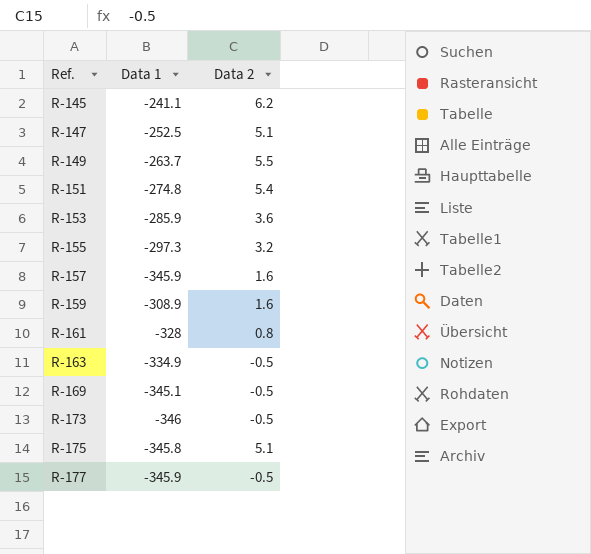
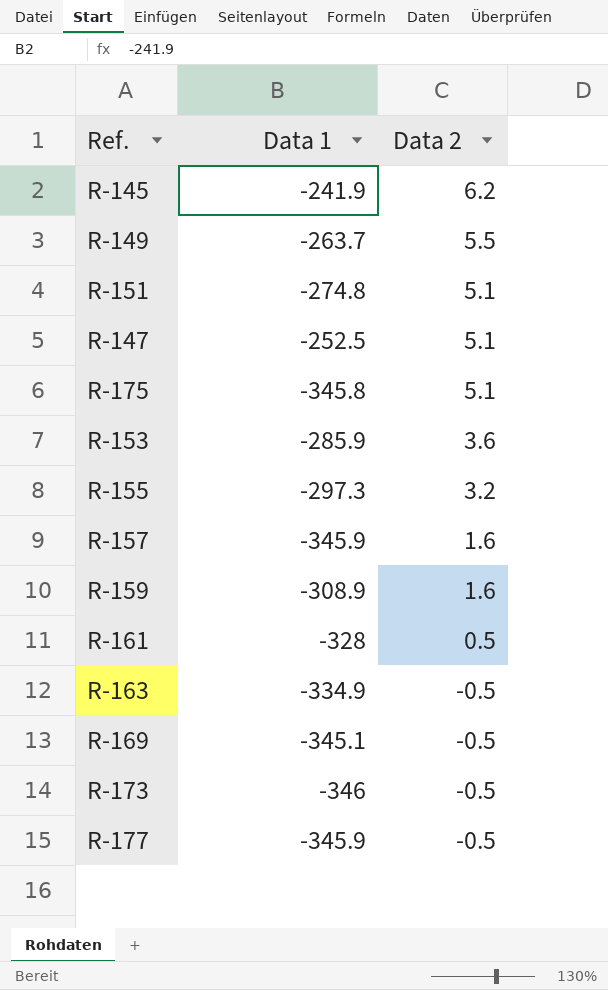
row order: Ref. ascending -> Data 2 descending
R-145 | Data 1: -241.1 -> -241.9
R-151 | Data 2: 5.4 -> 5.1
R-161 | Data 2: 0.8 -> 0.5

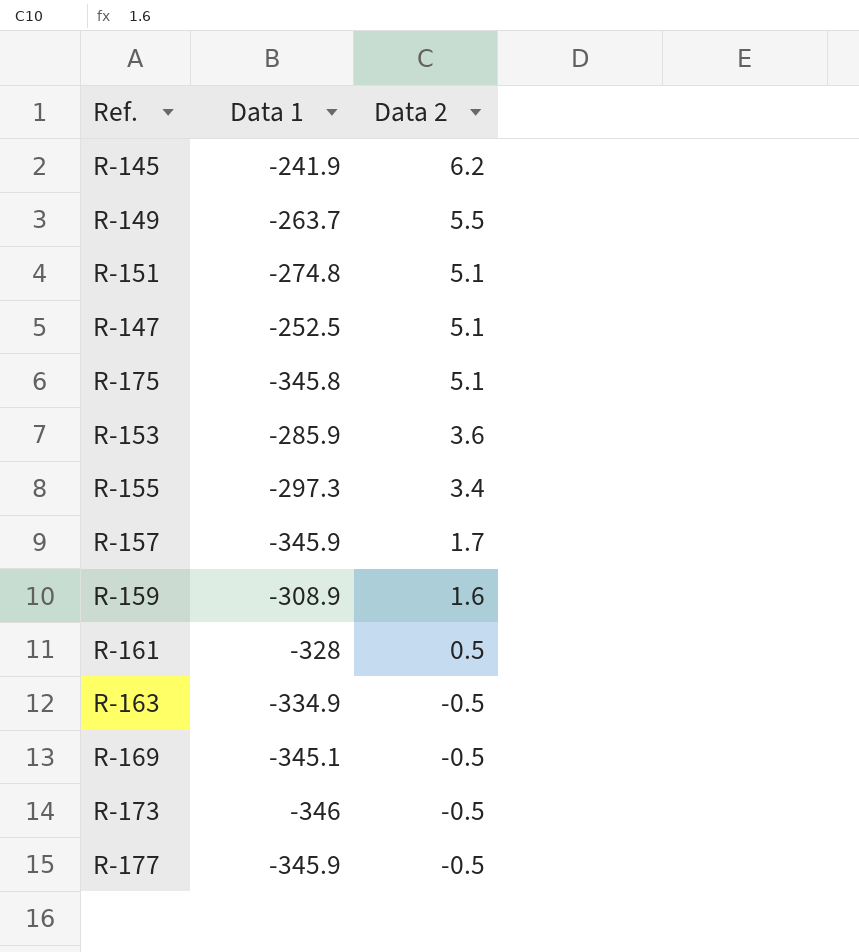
R-155 | Data 2: 3.2 -> 3.4
R-157 | Data 2: 1.6 -> 1.7

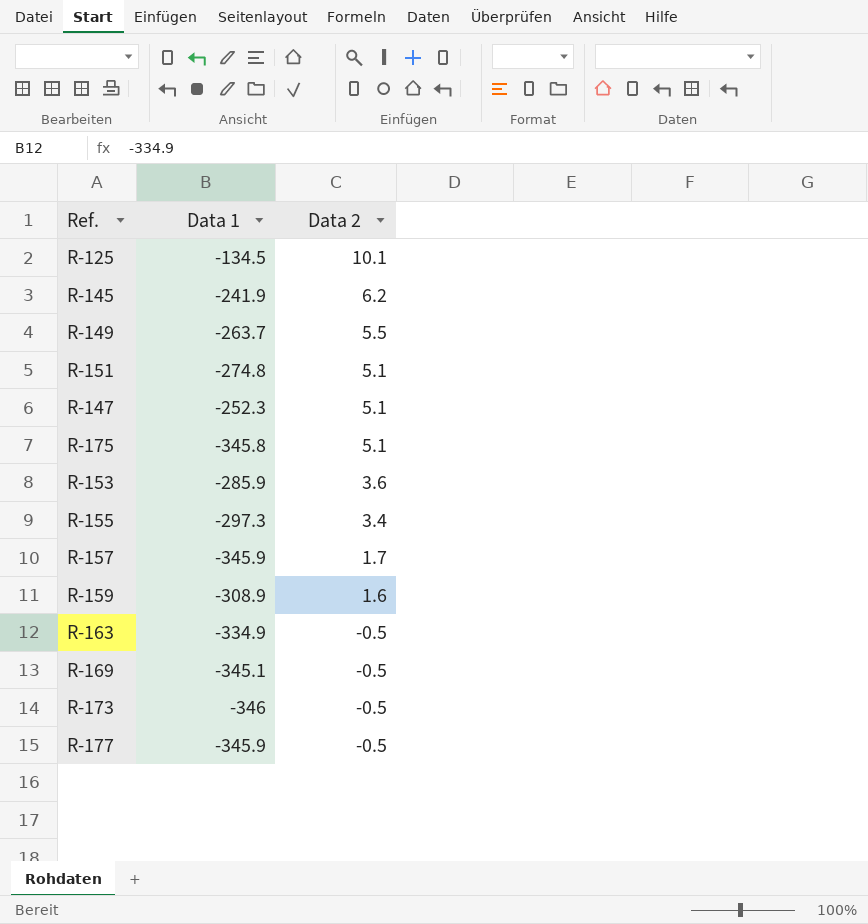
row R-161: -328 | 0.5 -> none
row R-125: none -> -134.5 | 10.1
R-147 | Data 1: -252.5 -> -252.3

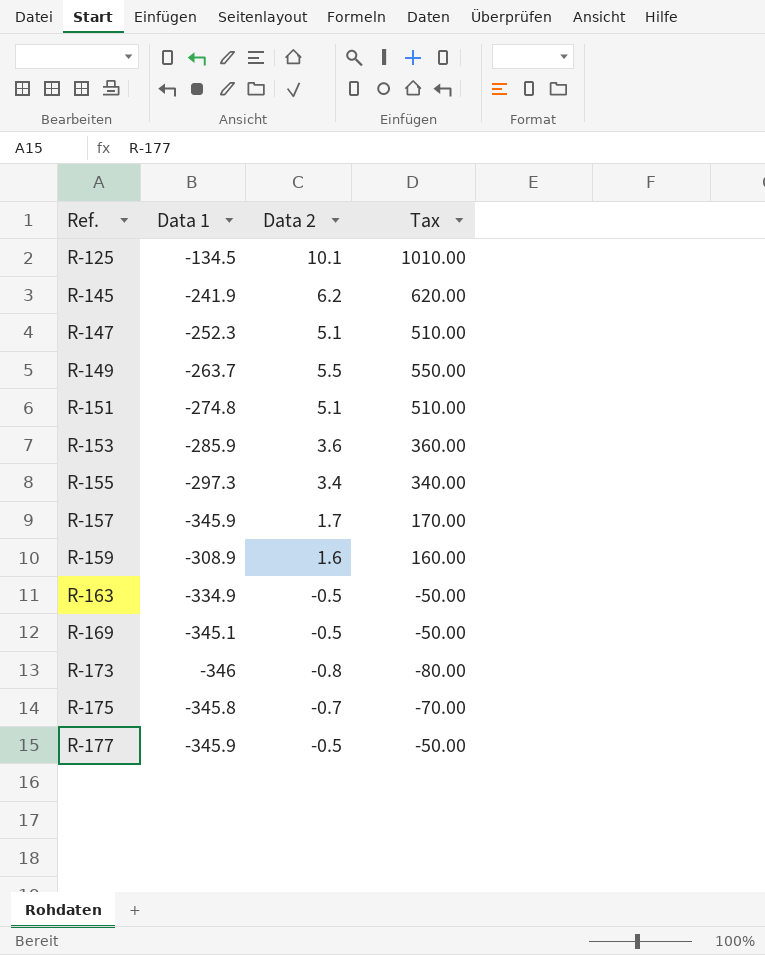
row order: Data 2 descending -> Ref. ascending
column Tax | formula: none -> [Data 2] * 100
R-173 | Data 2: -0.5 -> -0.8
R-175 | Data 2: 5.1 -> -0.7

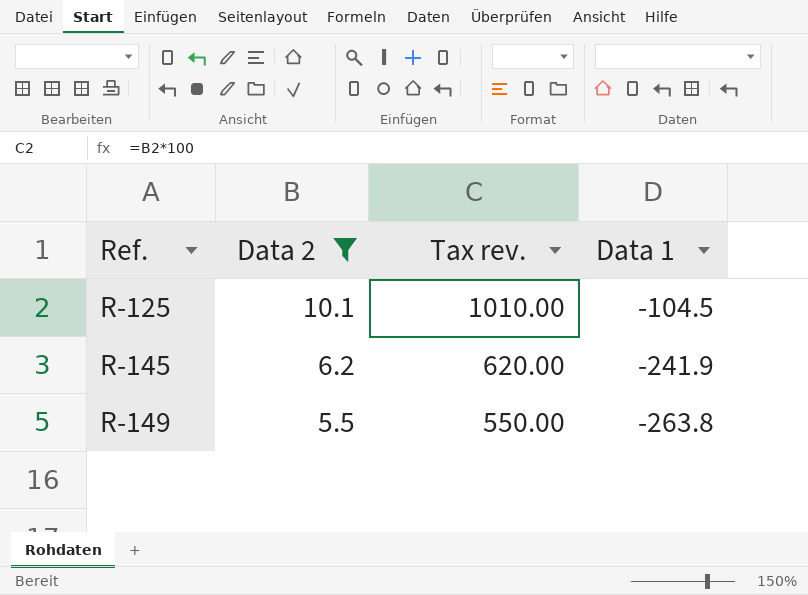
filter: none -> Data 2 >= 5.5
column name: Tax -> Tax rev.
column Data 1 | position: 2 -> 4
R-125 | Data 1: -134.5 -> -104.5
R-149 | Data 1: -263.7 -> -263.8

